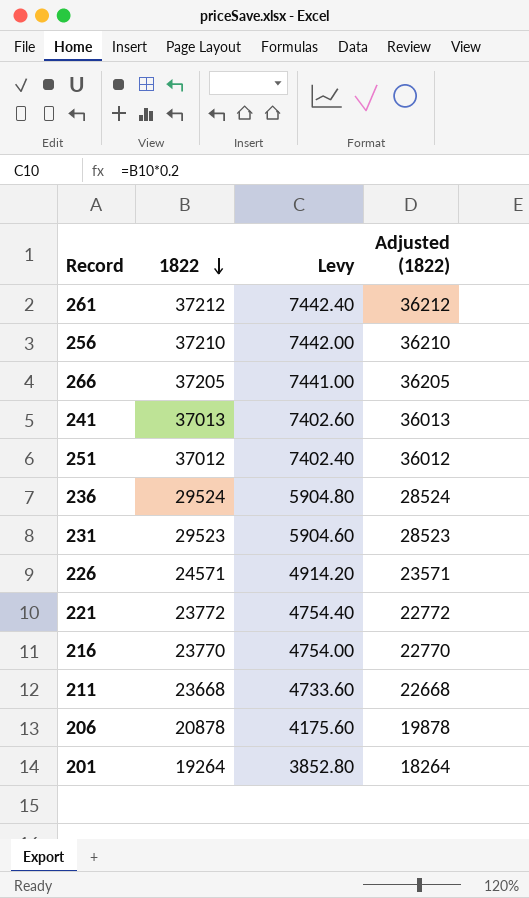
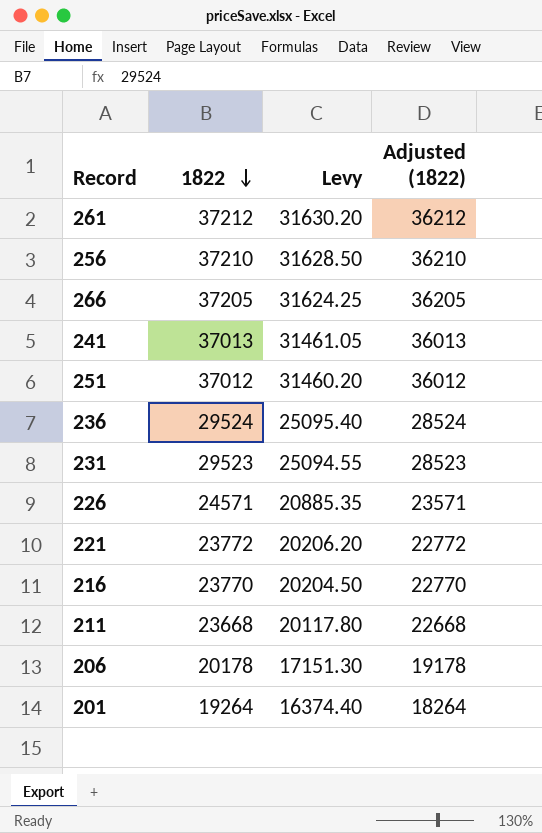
column Levy | formula: [1822] * 0.2 -> [1822] * 0.85
206 | 1822: 20878 -> 20178
206 | Adjusted (1822): 19878 -> 19178

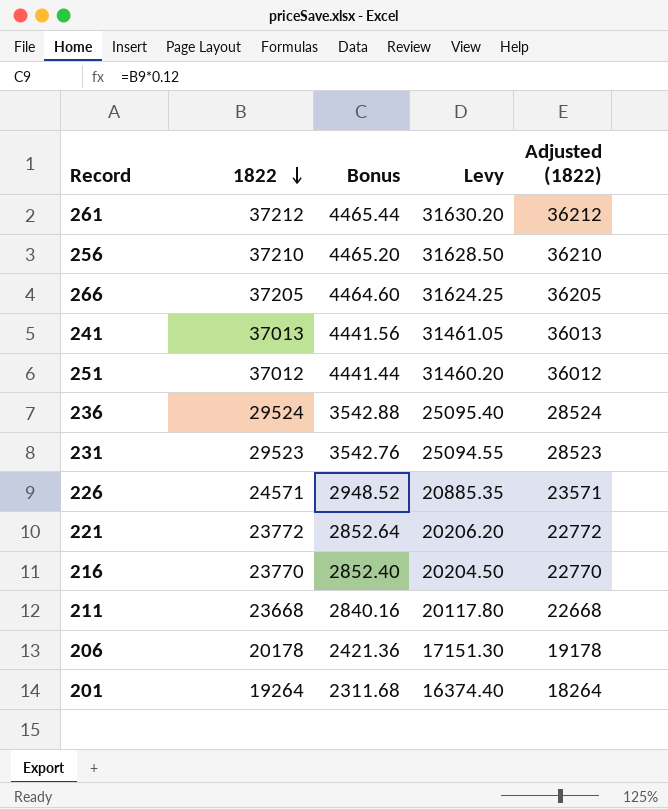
column Bonus | formula: none -> [1822] * 0.12

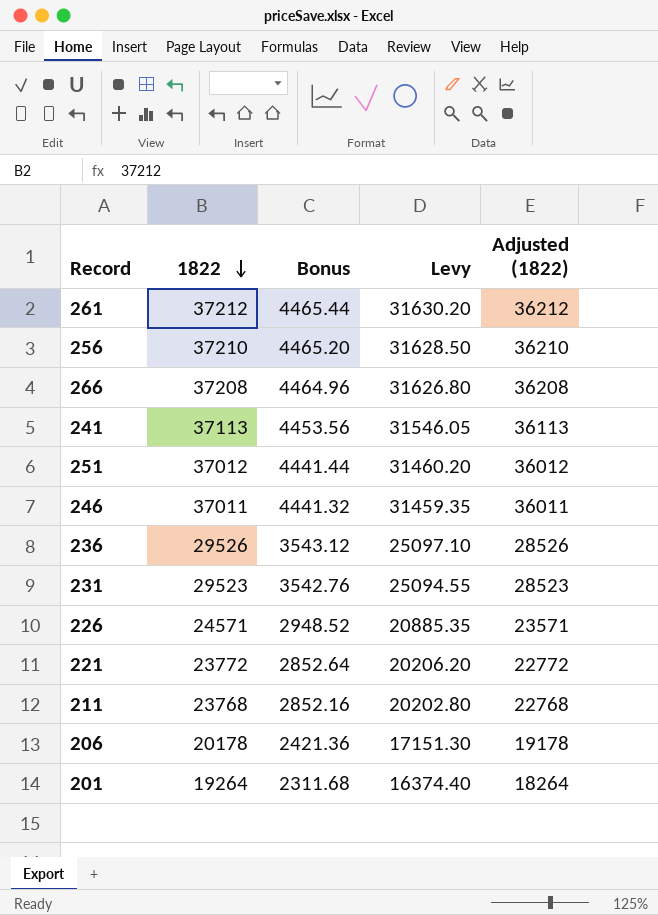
row 216: 23770 | 2852.40 | 20204.50 | 22770 -> none
266 | 1822: 37205 -> 37208
266 | Bonus: 4464.60 -> 4464.96
266 | Levy: 31624.25 -> 31626.80
266 | Adjusted (1822): 36205 -> 36208
241 | 1822: 37013 -> 37113
241 | Bonus: 4441.56 -> 4453.56
241 | Levy: 31461.05 -> 31546.05
241 | Adjusted (1822): 36013 -> 36113
row 246: none -> 37011 | 4441.32 | 31459.35 | 36011
236 | 1822: 29524 -> 29526
236 | Bonus: 3542.88 -> 3543.12
236 | Levy: 25095.40 -> 25097.10
236 | Adjusted (1822): 28524 -> 28526
211 | 1822: 23668 -> 23768
211 | Bonus: 2840.16 -> 2852.16
211 | Levy: 20117.80 -> 20202.80
211 | Adjusted (1822): 22668 -> 22768

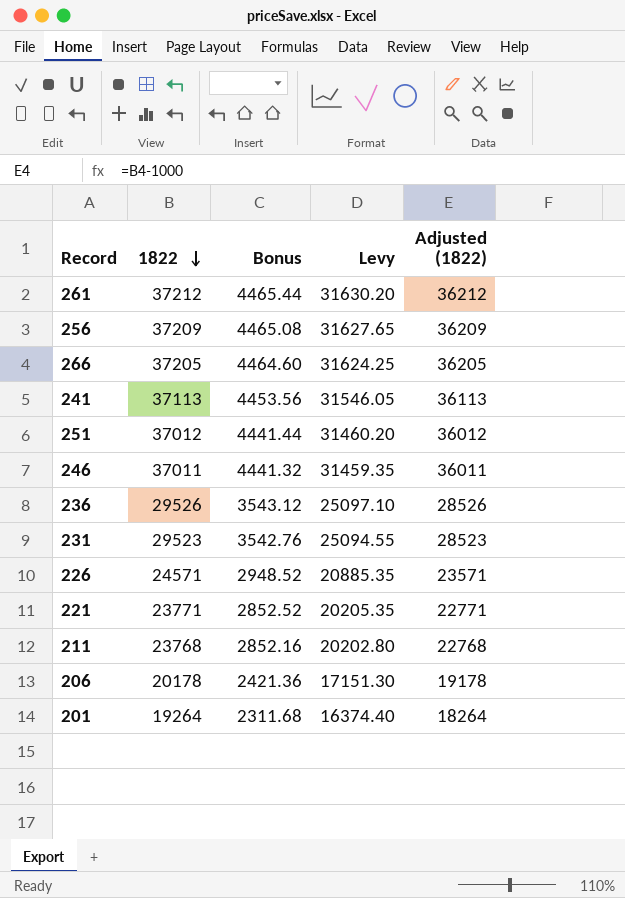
256 | 1822: 37210 -> 37209
256 | Bonus: 4465.20 -> 4465.08
256 | Levy: 31628.50 -> 31627.65
256 | Adjusted (1822): 36210 -> 36209
266 | 1822: 37208 -> 37205
266 | Bonus: 4464.96 -> 4464.60
266 | Levy: 31626.80 -> 31624.25
266 | Adjusted (1822): 36208 -> 36205
221 | 1822: 23772 -> 23771
221 | Bonus: 2852.64 -> 2852.52
221 | Levy: 20206.20 -> 20205.35
221 | Adjusted (1822): 22772 -> 22771

